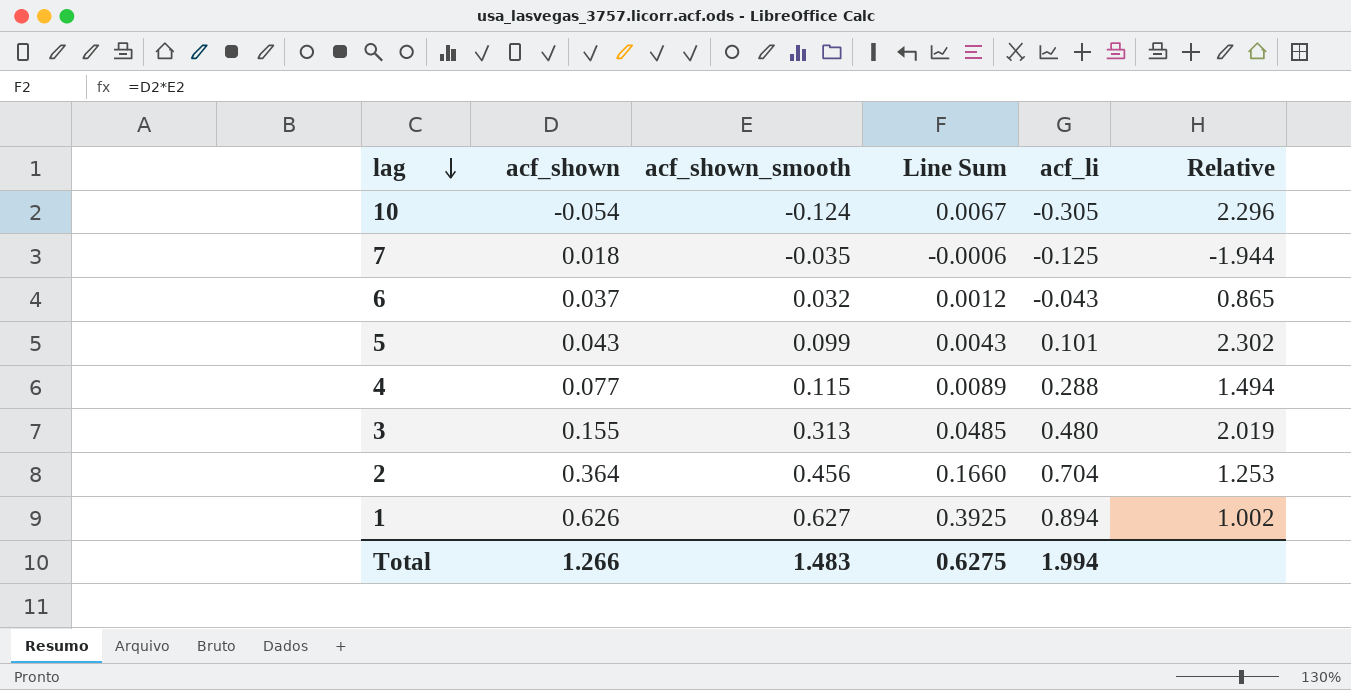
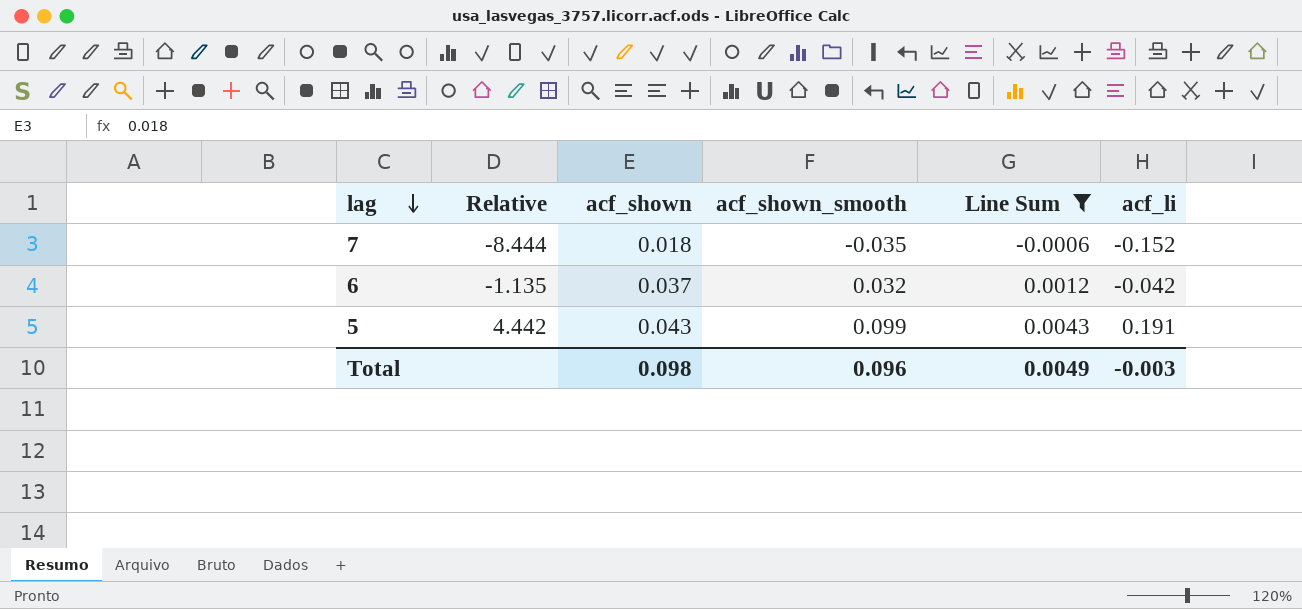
filter: none -> Line Sum <= 0.0043
column Relative | formula: [acf_shown_smooth] / [acf_shown] -> [acf_li] / [acf_shown]
column Relative | position: 6 -> 2
7 | acf_li: -0.125 -> -0.152
6 | acf_li: -0.043 -> -0.042
5 | acf_li: 0.101 -> 0.191
Total | acf_shown: 1.266 -> 0.098
Total | acf_shown_smooth: 1.483 -> 0.096
Total | Line Sum: 0.6275 -> 0.0049
Total | acf_li: 1.994 -> -0.003

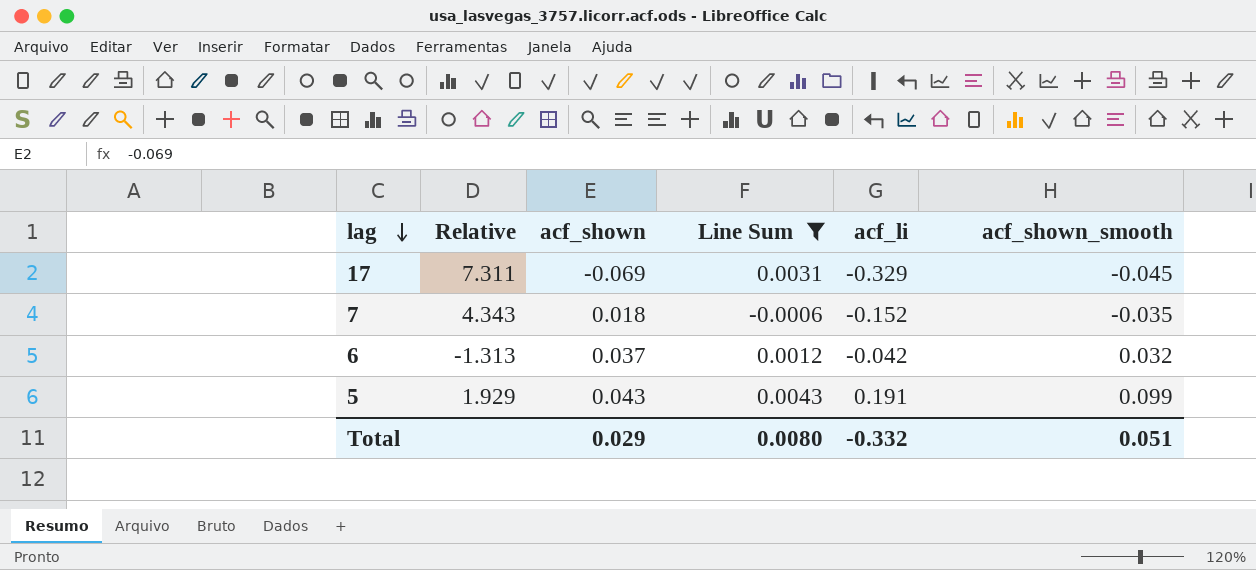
column Relative | formula: [acf_li] / [acf_shown] -> [acf_li] / [acf_shown_smooth]
column acf_shown_smooth | position: 4 -> 6
row 17: none -> 7.311 | -0.069 | 0.0031 | -0.329 | -0.045
Total | acf_shown: 0.098 -> 0.029
Total | Line Sum: 0.0049 -> 0.0080
Total | acf_li: -0.003 -> -0.332
Total | acf_shown_smooth: 0.096 -> 0.051

